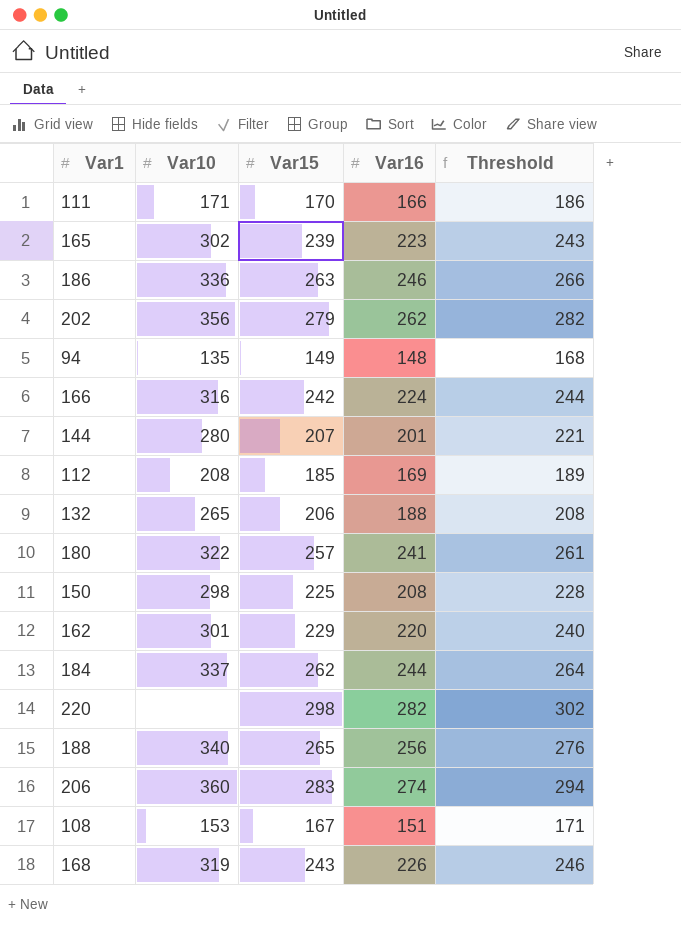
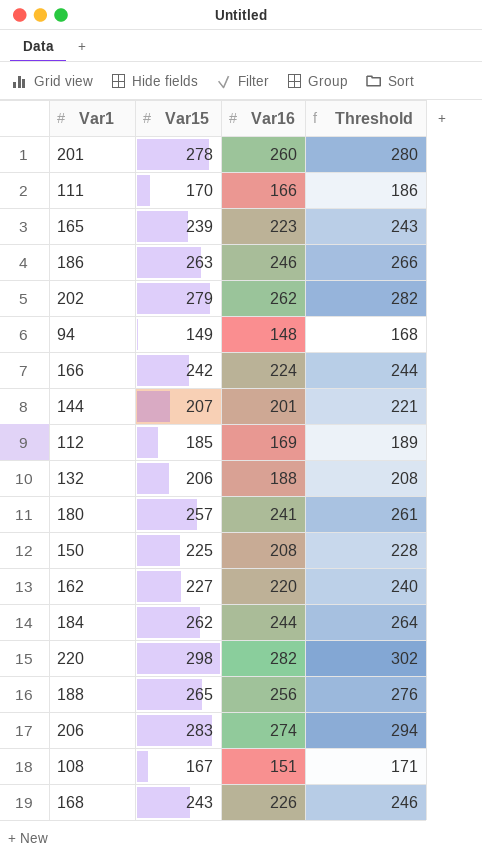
column Var10 | position: 2 -> none
row 201: none -> 278 | 260 | 280
162 | Var15: 229 -> 227

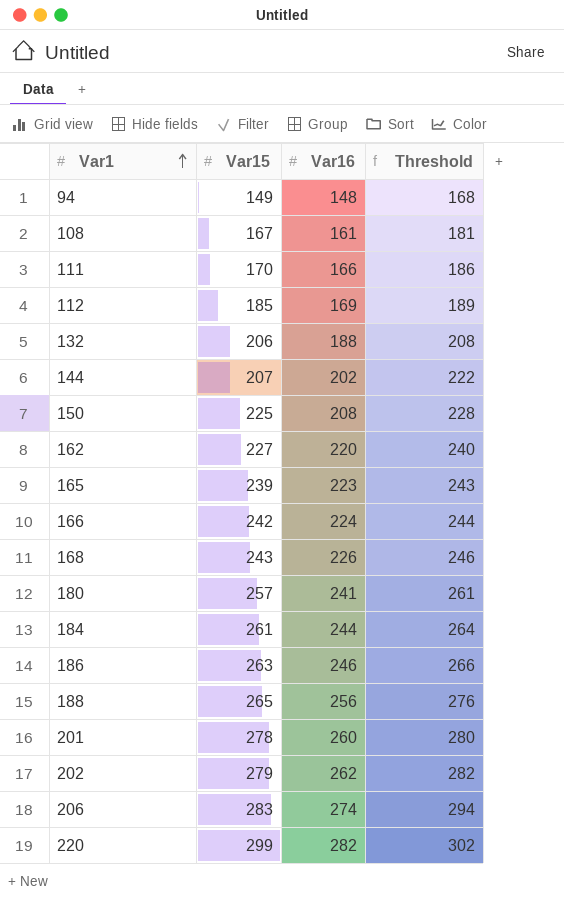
row order: none -> Var1 ascending
108 | Var16: 151 -> 161
108 | Threshold: 171 -> 181
144 | Var16: 201 -> 202
144 | Threshold: 221 -> 222
184 | Var15: 262 -> 261
220 | Var15: 298 -> 299

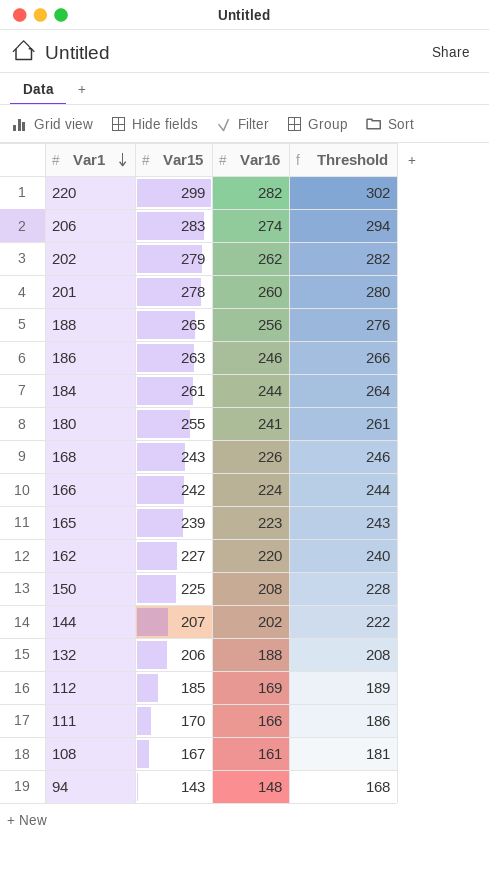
row order: Var1 ascending -> Var1 descending
180 | Var15: 257 -> 255
94 | Var15: 149 -> 143

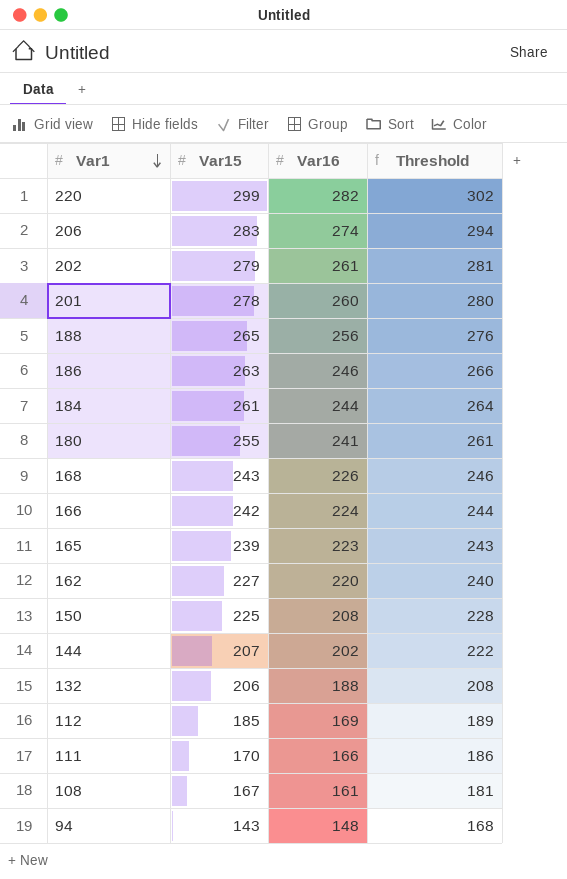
202 | Var16: 262 -> 261
202 | Threshold: 282 -> 281

